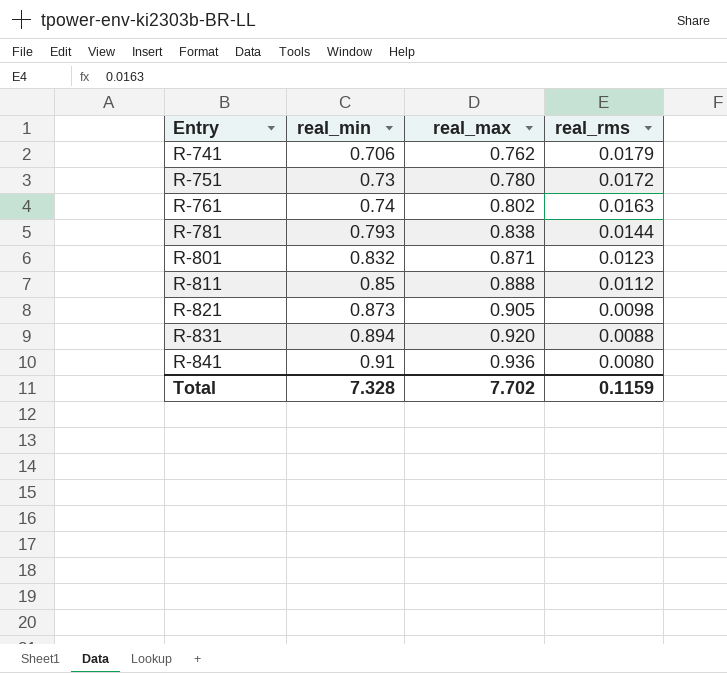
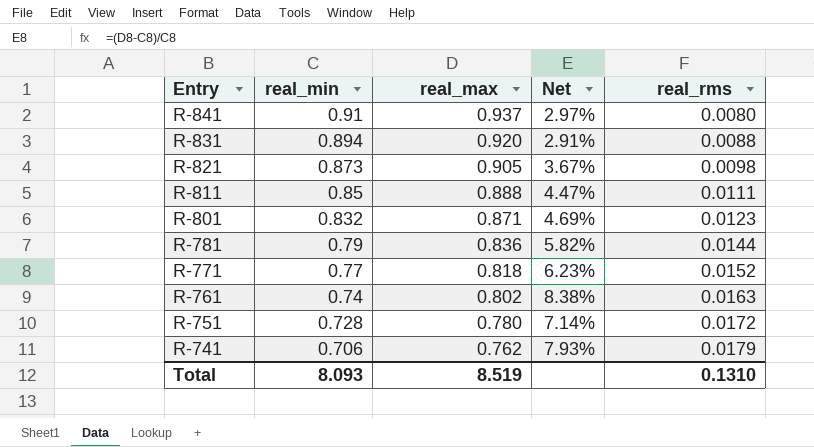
row order: Entry ascending -> Entry descending
column Net | formula: none -> ([real_max] - [real_min]) / [real_min]
R-841 | real_max: 0.936 -> 0.937
R-811 | real_rms: 0.0112 -> 0.0111
R-781 | real_min: 0.793 -> 0.79
R-781 | real_max: 0.838 -> 0.836
row R-771: none -> 0.77 | 0.818 | 6.23% | 0.0152
R-751 | real_min: 0.73 -> 0.728
Total | real_min: 7.328 -> 8.093
Total | real_max: 7.702 -> 8.519
Total | real_rms: 0.1159 -> 0.1310

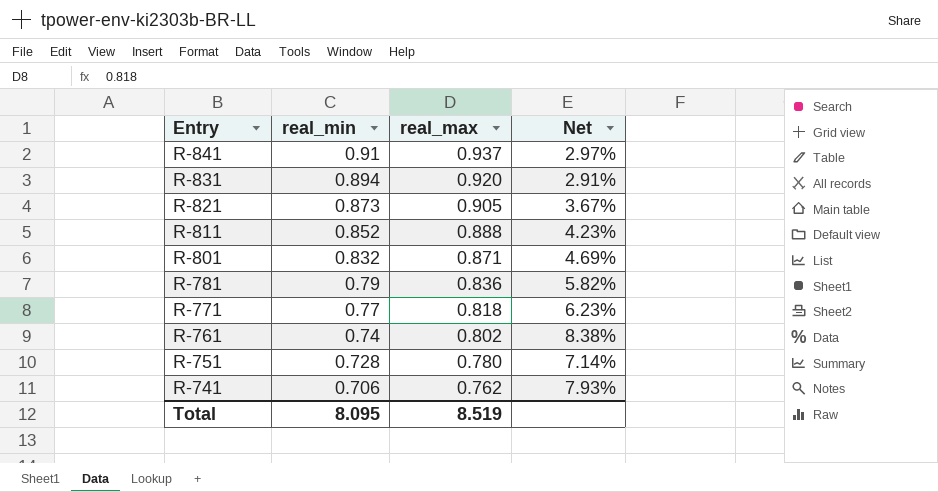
column real_rms | position: 5 -> none
R-811 | real_min: 0.85 -> 0.852
R-811 | Net: 4.47% -> 4.23%
Total | real_min: 8.093 -> 8.095

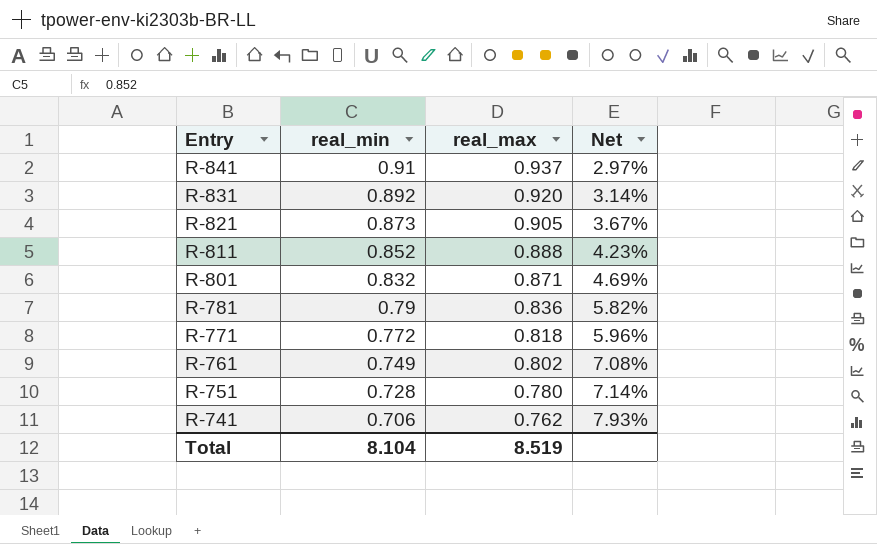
R-831 | real_min: 0.894 -> 0.892
R-831 | Net: 2.91% -> 3.14%
R-771 | real_min: 0.77 -> 0.772
R-771 | Net: 6.23% -> 5.96%
R-761 | real_min: 0.74 -> 0.749
R-761 | Net: 8.38% -> 7.08%
Total | real_min: 8.095 -> 8.104

